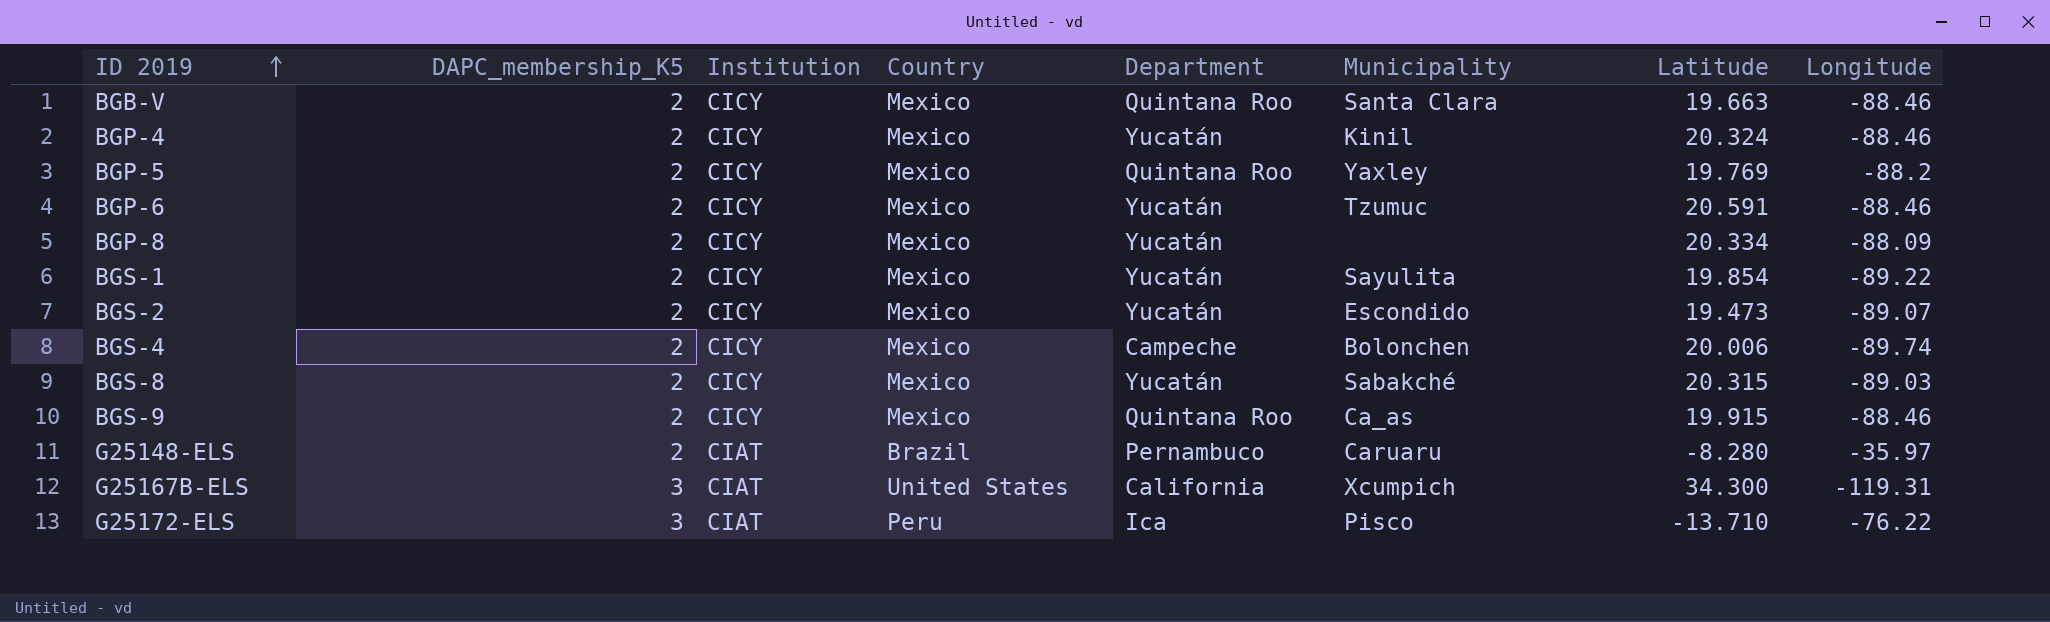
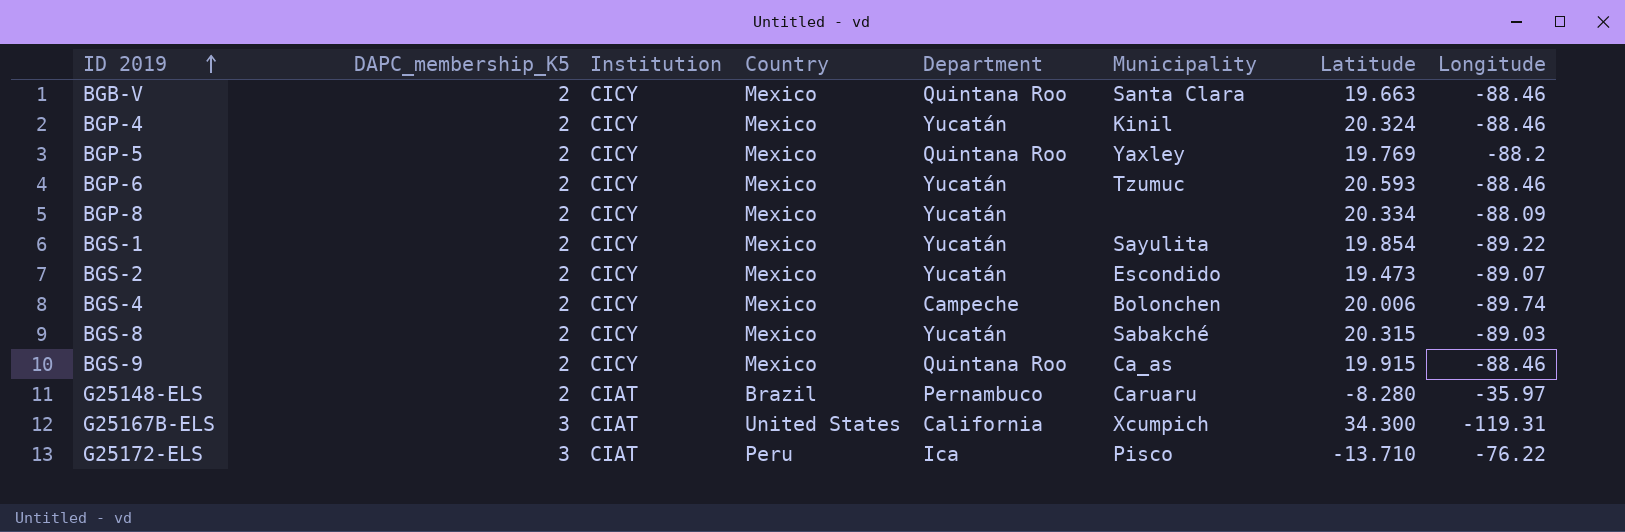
BGP-6 | Latitude: 20.591 -> 20.593

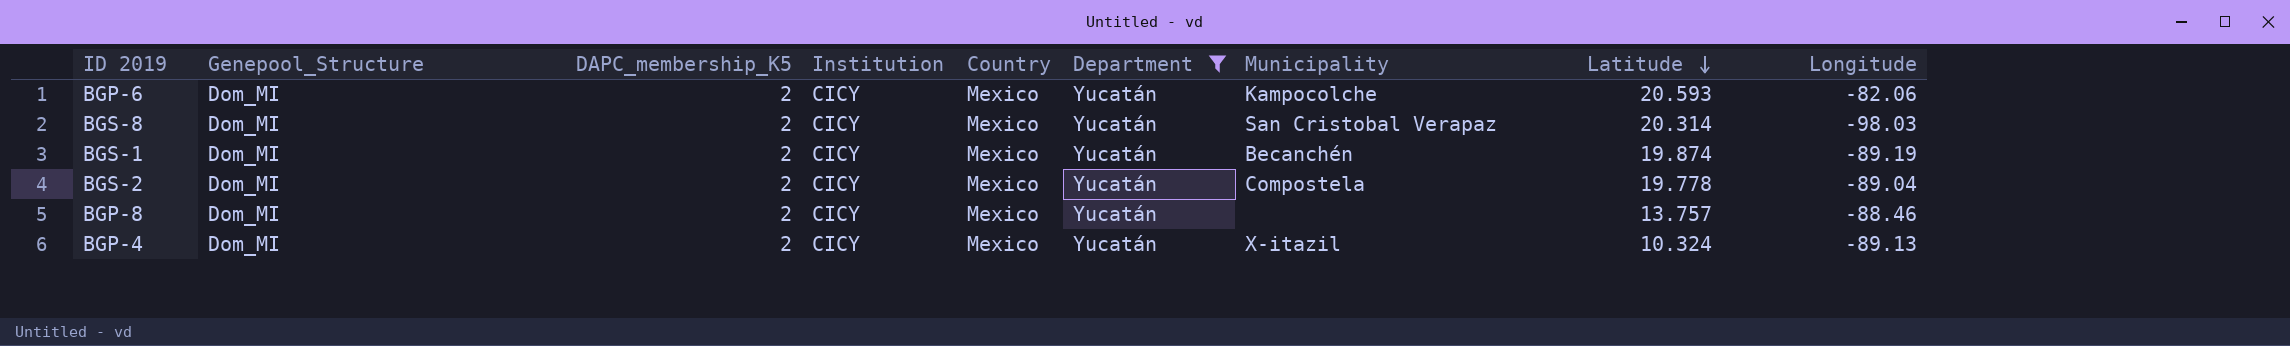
filter: none -> Department = Yucatán
row order: ID 2019 ascending -> Latitude descending
column Genepool_Structure | position: none -> 2
BGP-6 | Municipality: Tzumuc -> Kampocolche
BGP-6 | Longitude: -88.46 -> -82.06
BGS-8 | Municipality: Sabakché -> San Cristobal Verapaz
BGS-8 | Latitude: 20.315 -> 20.314
BGS-8 | Longitude: -89.03 -> -98.03
BGS-1 | Municipality: Sayulita -> Becanchén
BGS-1 | Latitude: 19.854 -> 19.874
BGS-1 | Longitude: -89.22 -> -89.19
BGS-2 | Municipality: Escondido -> Compostela
BGS-2 | Latitude: 19.473 -> 19.778
BGS-2 | Longitude: -89.07 -> -89.04
BGP-8 | Latitude: 20.334 -> 13.757
BGP-8 | Longitude: -88.09 -> -88.46
BGP-4 | Municipality: Kinil -> X-itazil
BGP-4 | Latitude: 20.324 -> 10.324
BGP-4 | Longitude: -88.46 -> -89.13

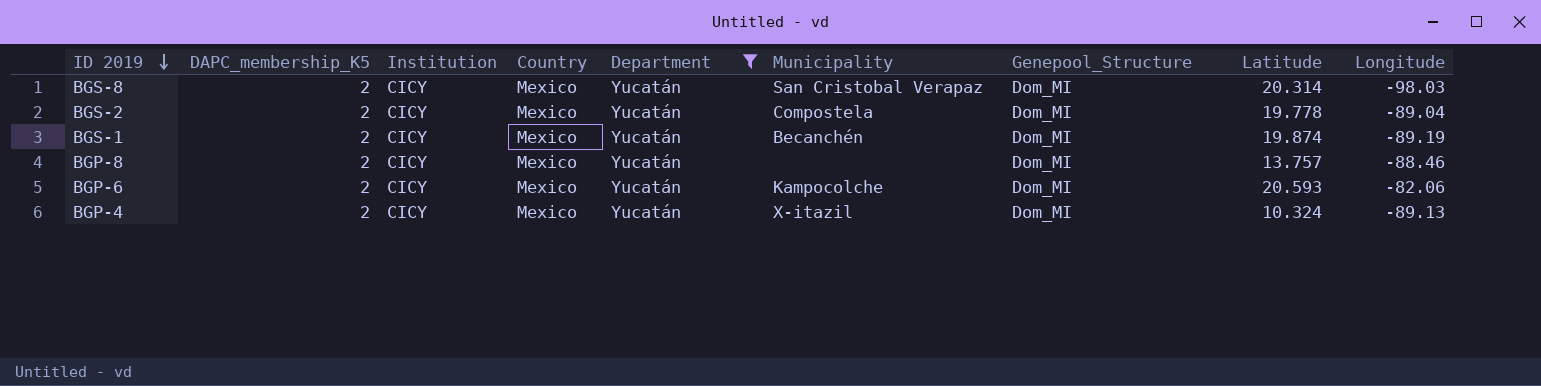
row order: Latitude descending -> ID 2019 descending
column Genepool_Structure | position: 2 -> 7

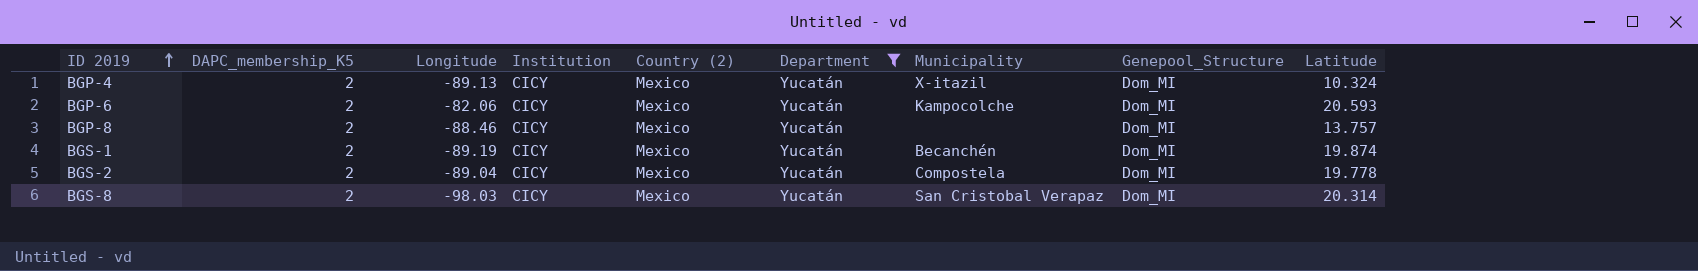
row order: ID 2019 descending -> ID 2019 ascending
column Longitude | position: 9 -> 3
column name: Country -> Country (2)

